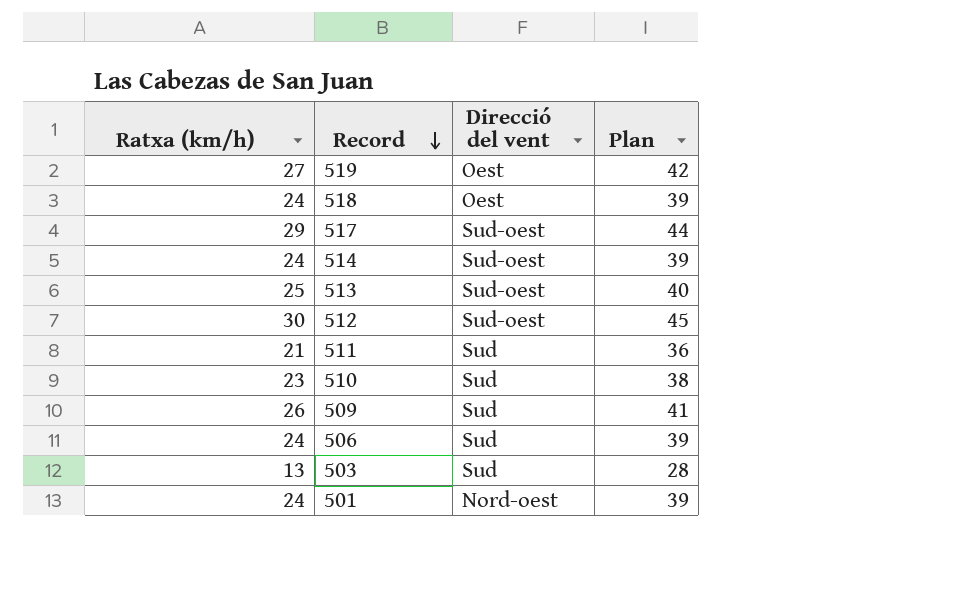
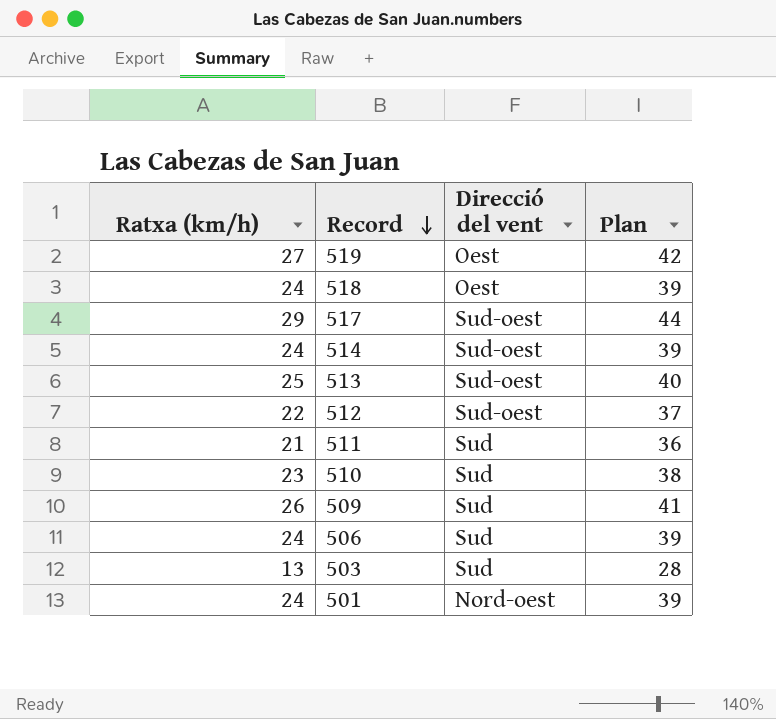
512 | Ratxa (km/h): 30 -> 22
512 | Plan: 45 -> 37

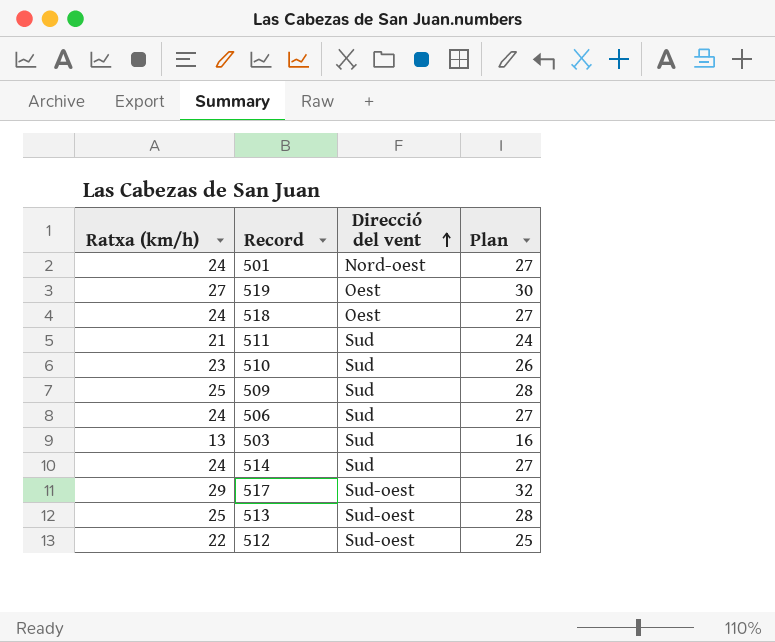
row order: Record descending -> Direcció del vent ascending
column Plan | formula: [Ratxa (km/h)] + 15 -> [Ratxa (km/h)] + 3
509 | Ratxa (km/h): 26 -> 25
514 | Direcció del vent: Sud-oest -> Sud

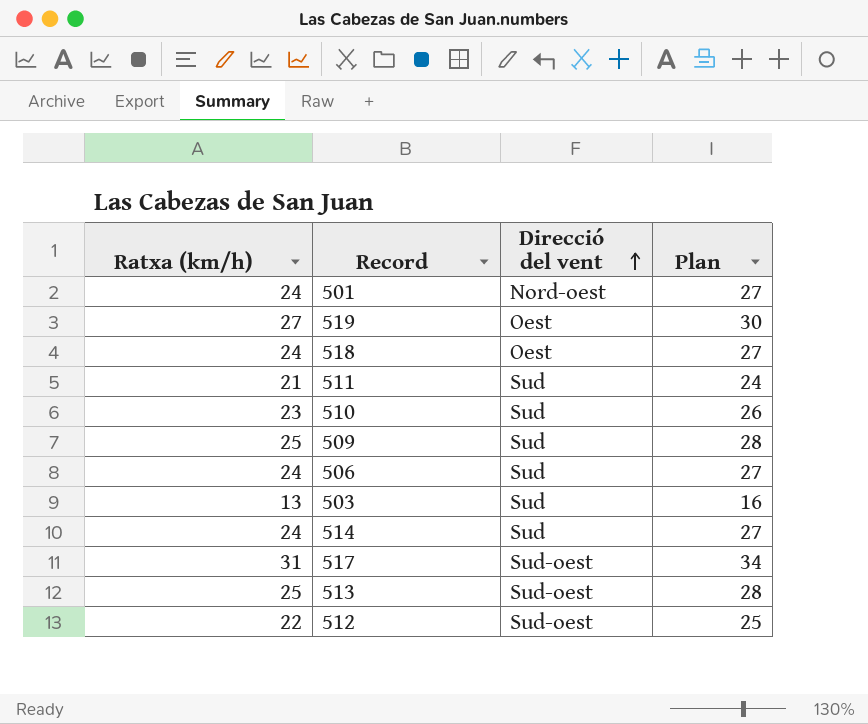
517 | Ratxa (km/h): 29 -> 31
517 | Plan: 32 -> 34

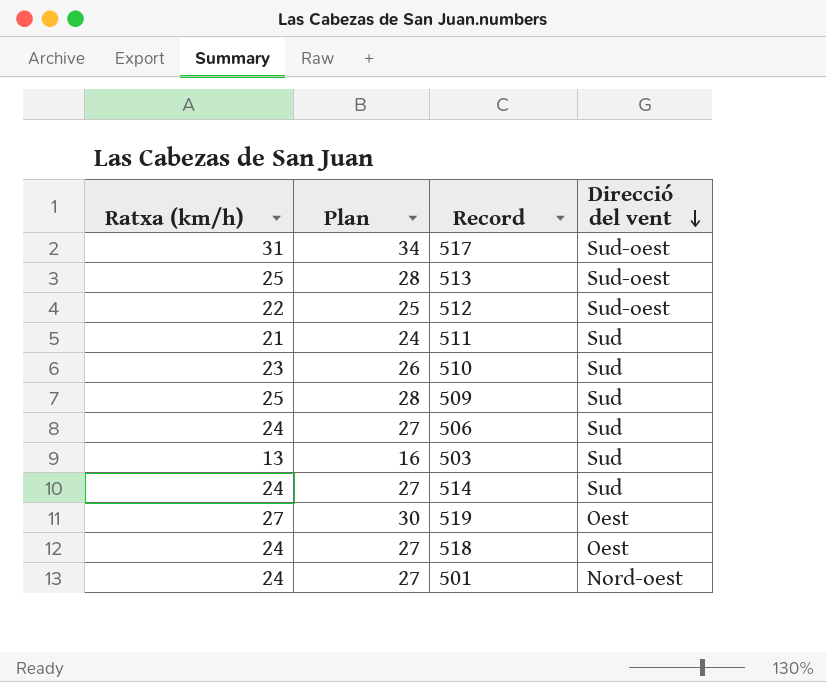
row order: Direcció del vent ascending -> Direcció del vent descending
column Plan | position: 4 -> 2

